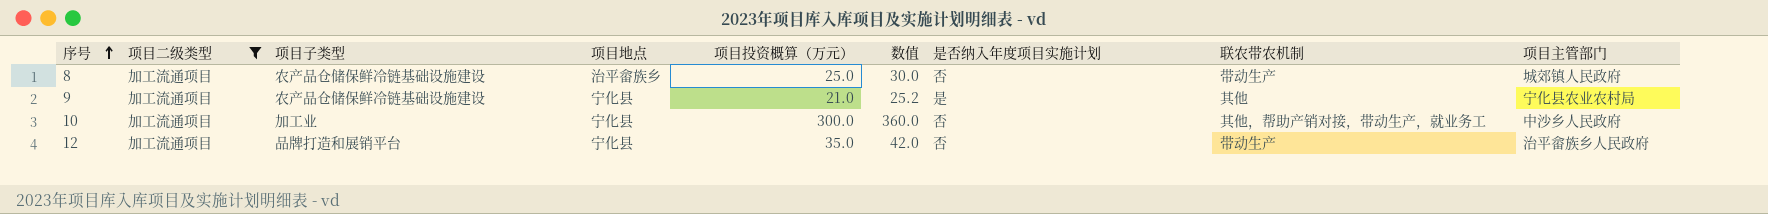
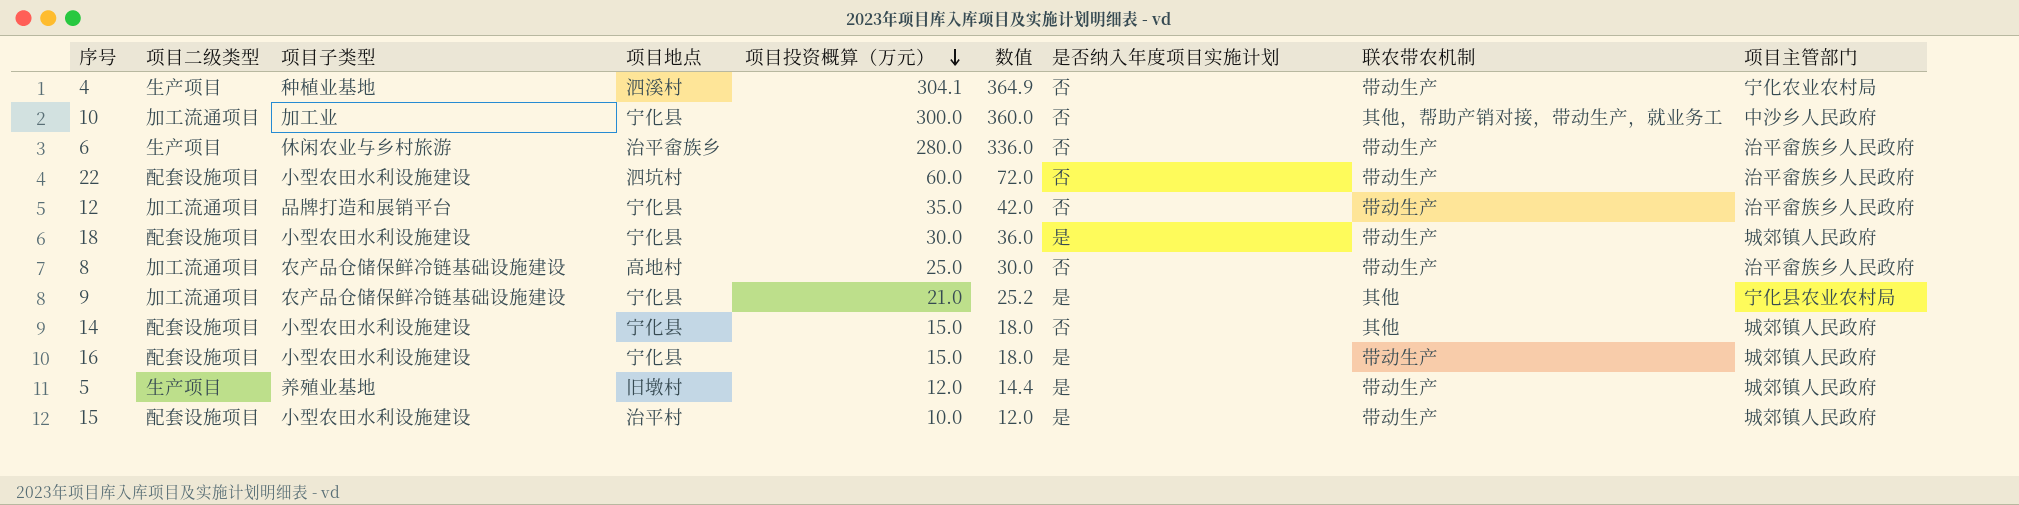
filter: 项目二级类型 = 加工流通项目 -> none
row order: 序号 ascending -> 项目投资概算（万元） descending
8 | 项目地点: 治平畲族乡 -> 高地村
8 | 项目主管部门: 城郊镇人民政府 -> 治平畲族乡人民政府

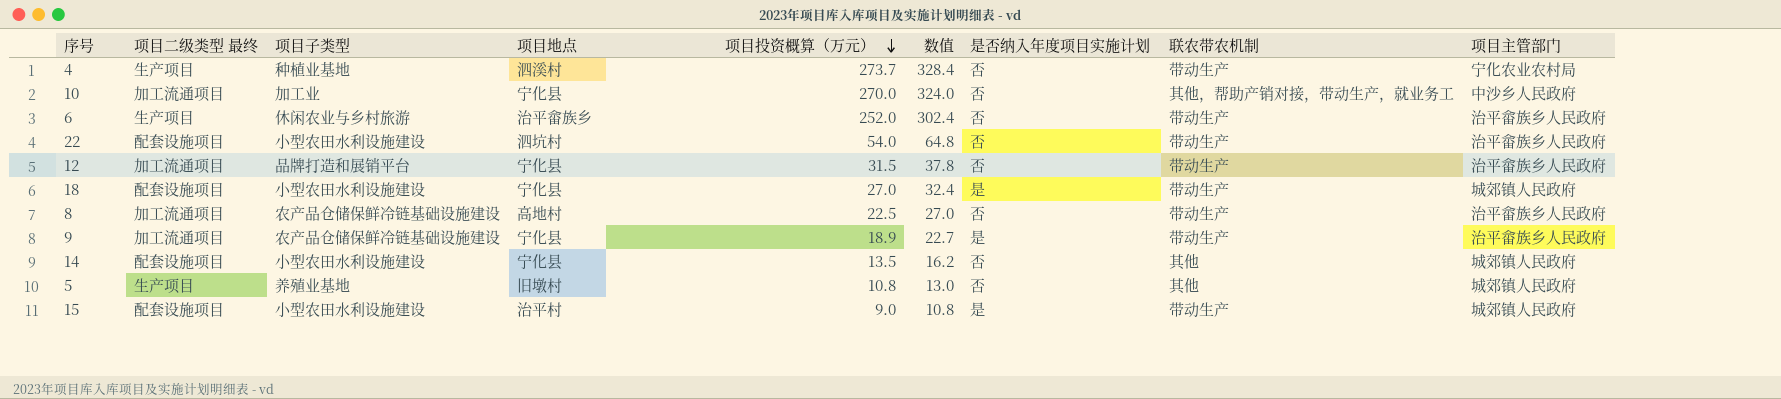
column name: 项目二级类型 -> 项目二级类型 最终
row 16: 配套设施项目 | 小型农田水利设施建设 | 宁化县 | 15.0 | 18.0 | 是 | 带动生产 | 城郊镇人民政府 -> none
4 | 项目投资概算（万元）: 304.1 -> 273.7
4 | 数值: 364.9 -> 328.4
10 | 项目投资概算（万元）: 300.0 -> 270.0
10 | 数值: 360.0 -> 324.0
6 | 项目投资概算（万元）: 280.0 -> 252.0
6 | 数值: 336.0 -> 302.4
22 | 项目投资概算（万元）: 60.0 -> 54.0
22 | 数值: 72.0 -> 64.8
12 | 项目投资概算（万元）: 35.0 -> 31.5
12 | 数值: 42.0 -> 37.8
18 | 项目投资概算（万元）: 30.0 -> 27.0
18 | 数值: 36.0 -> 32.4
8 | 项目投资概算（万元）: 25.0 -> 22.5
8 | 数值: 30.0 -> 27.0
9 | 项目投资概算（万元）: 21.0 -> 18.9
9 | 数值: 25.2 -> 22.7
9 | 联农带农机制: 其他 -> 带动生产
9 | 项目主管部门: 宁化县农业农村局 -> 治平畲族乡人民政府
14 | 项目投资概算（万元）: 15.0 -> 13.5
14 | 数值: 18.0 -> 16.2
5 | 项目投资概算（万元）: 12.0 -> 10.8
5 | 数值: 14.4 -> 13.0
5 | 是否纳入年度项目实施计划: 是 -> 否
5 | 联农带农机制: 带动生产 -> 其他
15 | 项目投资概算（万元）: 10.0 -> 9.0
15 | 数值: 12.0 -> 10.8

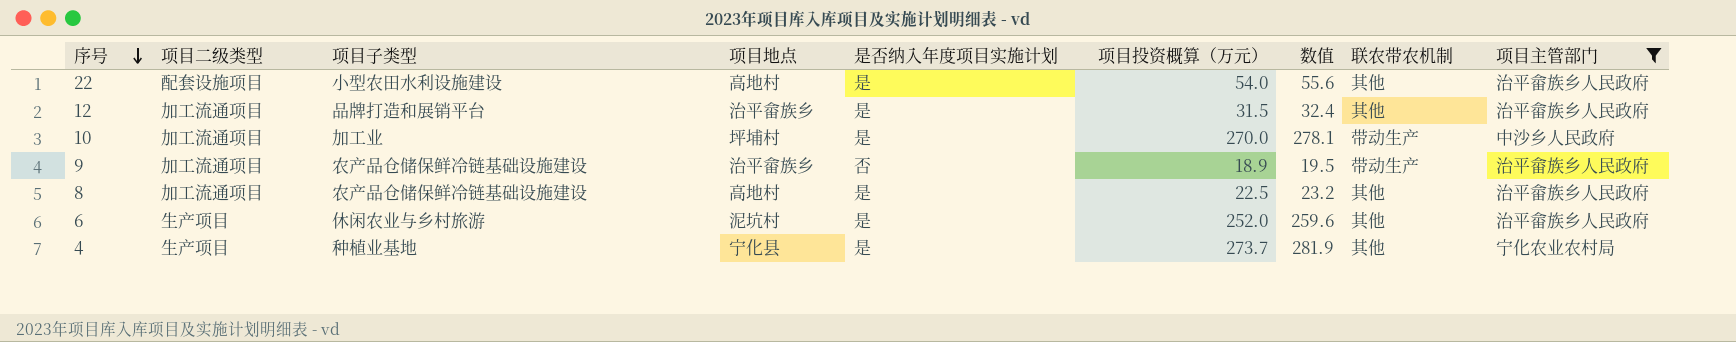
filter: none -> 项目主管部门 != 城郊镇人民政府
row order: 项目投资概算（万元） descending -> 序号 descending
column name: 项目二级类型 最终 -> 项目二级类型
column 是否纳入年度项目实施计划 | position: 7 -> 5
column 数值 | formula: [项目投资概算（万元）] * 1.2 -> [项目投资概算（万元）] * 1.03
22 | 项目地点: 泗坑村 -> 高地村
22 | 是否纳入年度项目实施计划: 否 -> 是
22 | 联农带农机制: 带动生产 -> 其他
12 | 项目地点: 宁化县 -> 治平畲族乡
12 | 是否纳入年度项目实施计划: 否 -> 是
12 | 联农带农机制: 带动生产 -> 其他
10 | 项目地点: 宁化县 -> 坪埔村
10 | 是否纳入年度项目实施计划: 否 -> 是
10 | 联农带农机制: 其他，帮助产销对接，带动生产，就业务工 -> 带动生产
9 | 项目地点: 宁化县 -> 治平畲族乡
9 | 是否纳入年度项目实施计划: 是 -> 否
8 | 是否纳入年度项目实施计划: 否 -> 是
8 | 联农带农机制: 带动生产 -> 其他
6 | 项目地点: 治平畲族乡 -> 泥坑村
6 | 是否纳入年度项目实施计划: 否 -> 是
6 | 联农带农机制: 带动生产 -> 其他
4 | 项目地点: 泗溪村 -> 宁化县
4 | 是否纳入年度项目实施计划: 否 -> 是
4 | 联农带农机制: 带动生产 -> 其他

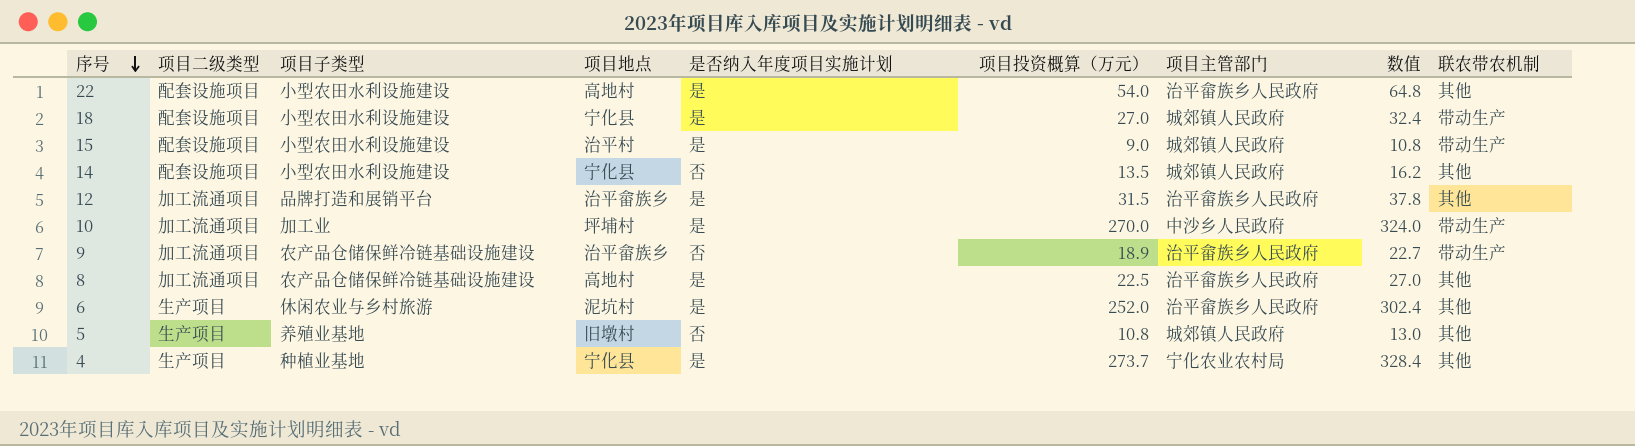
filter: 项目主管部门 != 城郊镇人民政府 -> none
column 项目主管部门 | position: 9 -> 7
column 数值 | formula: [项目投资概算（万元）] * 1.03 -> [项目投资概算（万元）] * 1.2

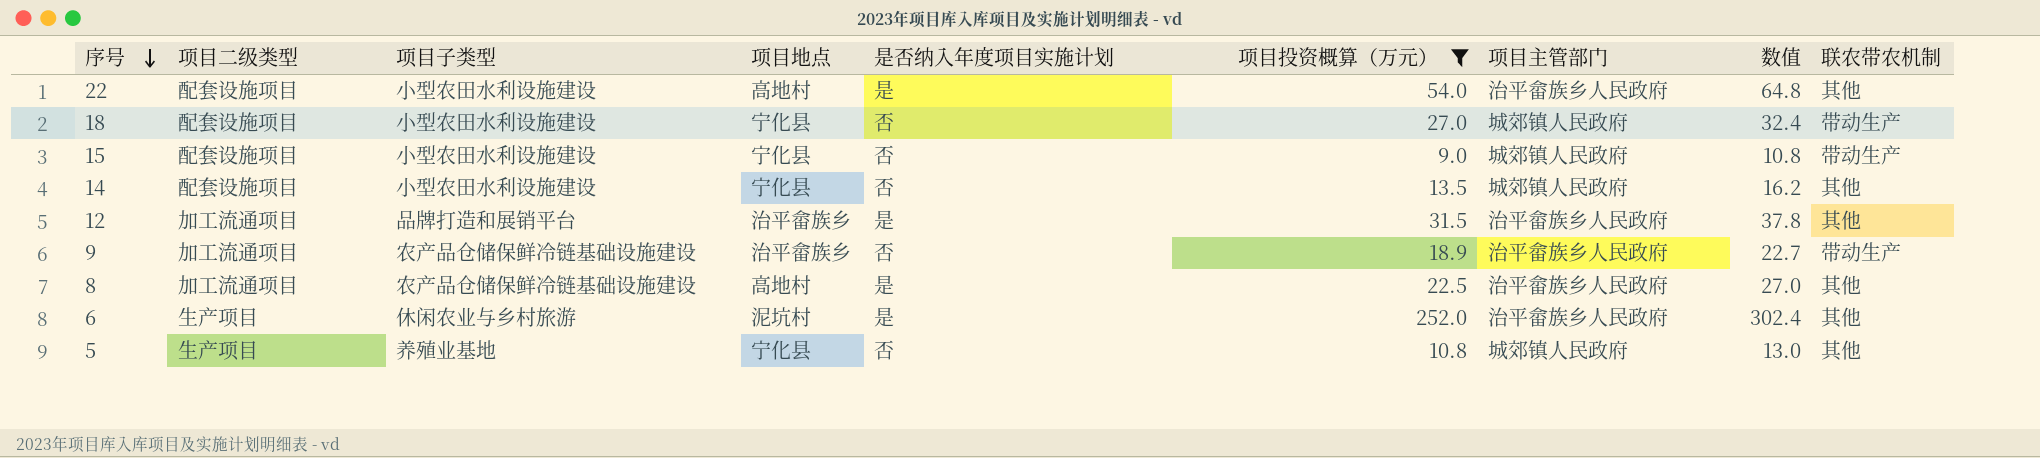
filter: none -> 项目投资概算（万元） <= 252.0
18 | 是否纳入年度项目实施计划: 是 -> 否
15 | 项目地点: 治平村 -> 宁化县
15 | 是否纳入年度项目实施计划: 是 -> 否
5 | 项目地点: 旧墩村 -> 宁化县

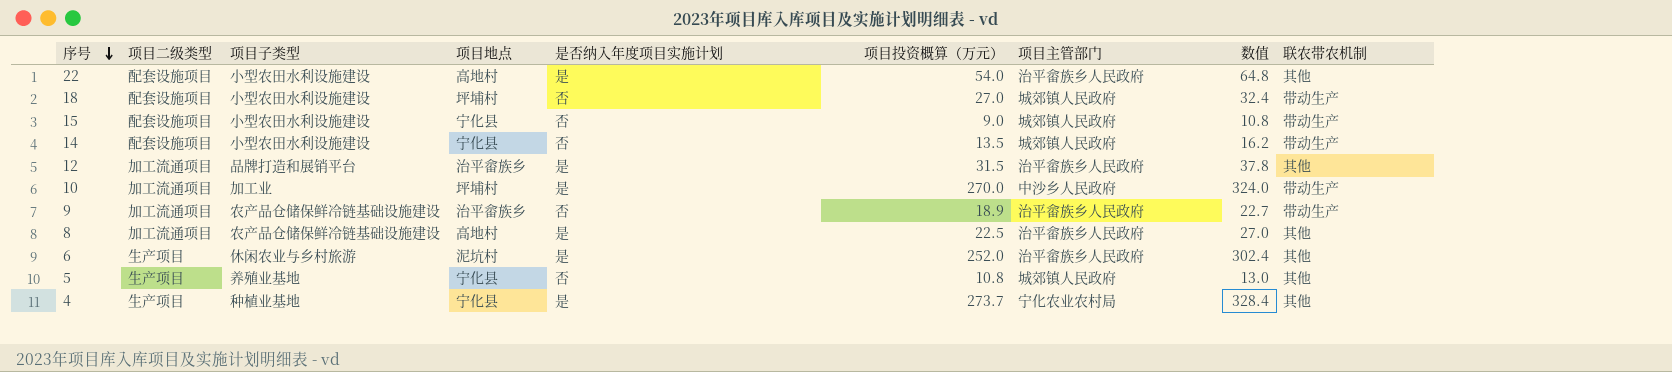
filter: 项目投资概算（万元） <= 252.0 -> none
18 | 项目地点: 宁化县 -> 坪埔村
14 | 联农带农机制: 其他 -> 带动生产

